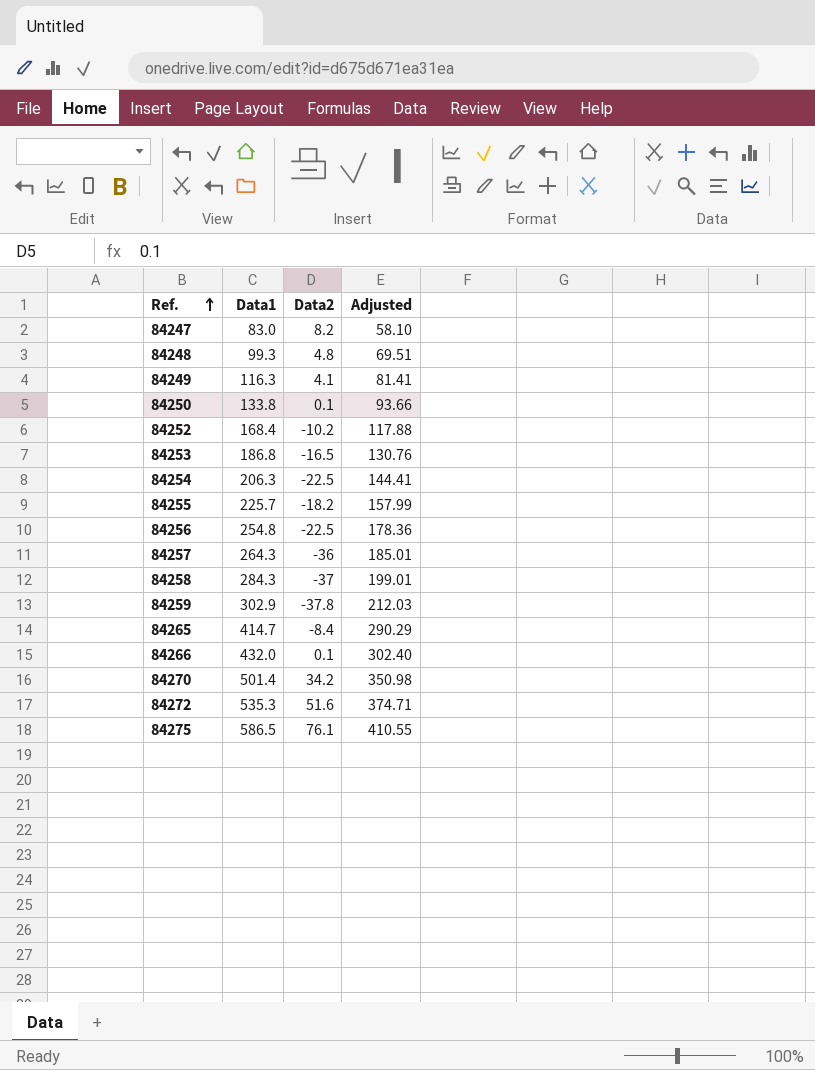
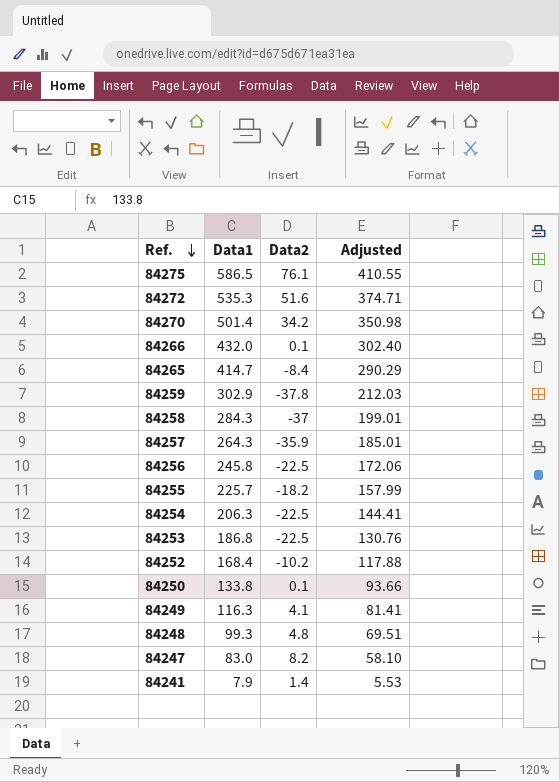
row order: Ref. ascending -> Ref. descending
84257 | Data2: -36 -> -35.9
84256 | Data1: 254.8 -> 245.8
84256 | Adjusted: 178.36 -> 172.06
84253 | Data2: -16.5 -> -22.5
row 84241: none -> 7.9 | 1.4 | 5.53

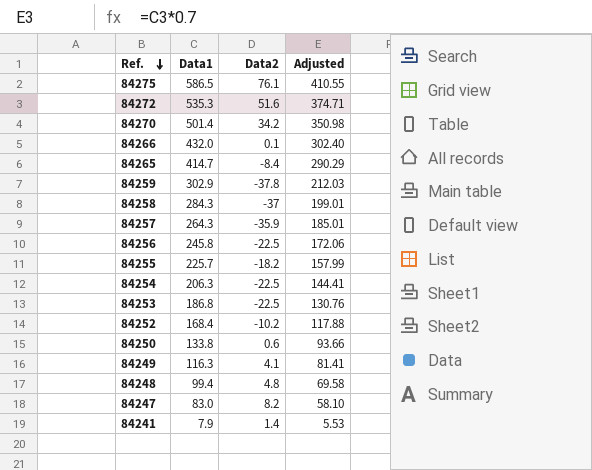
84250 | Data2: 0.1 -> 0.6
84248 | Data1: 99.3 -> 99.4
84248 | Adjusted: 69.51 -> 69.58

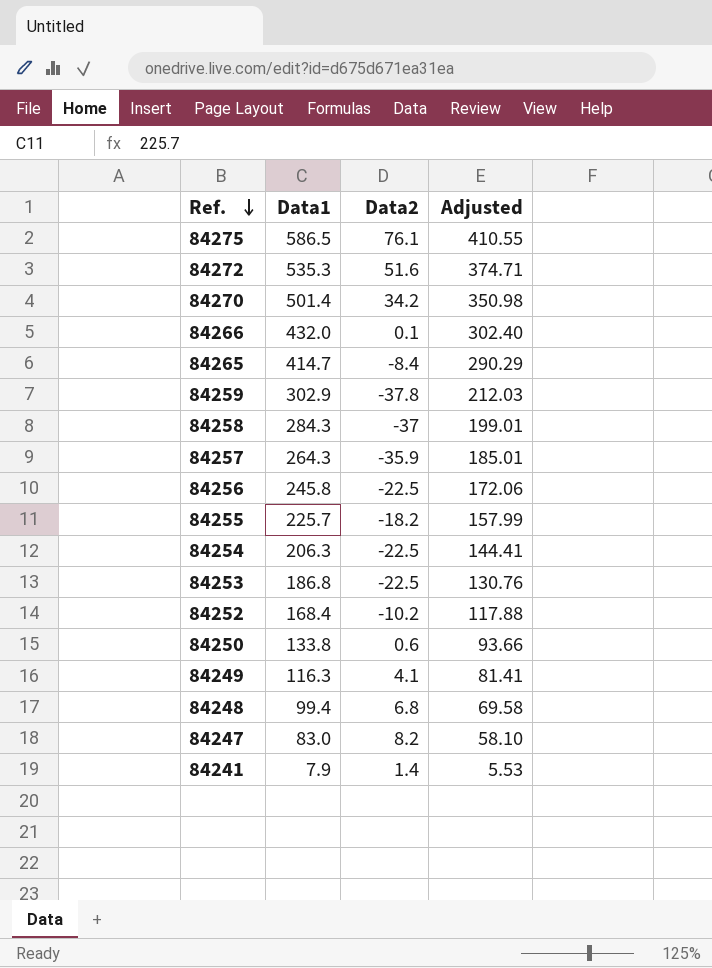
84248 | Data2: 4.8 -> 6.8

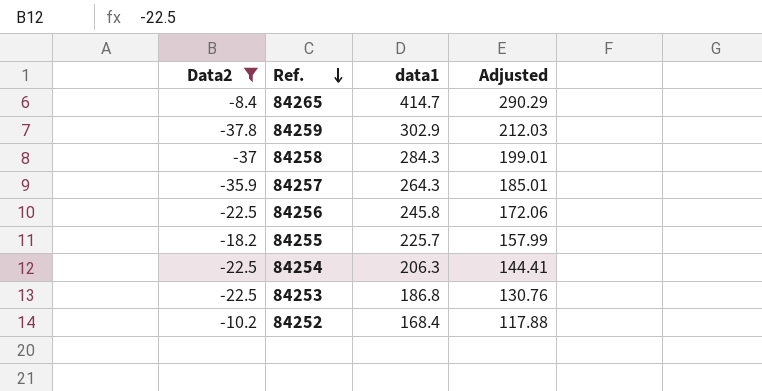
filter: none -> Data2 <= -8.4
column Data2 | position: 3 -> 1
column name: Data1 -> data1

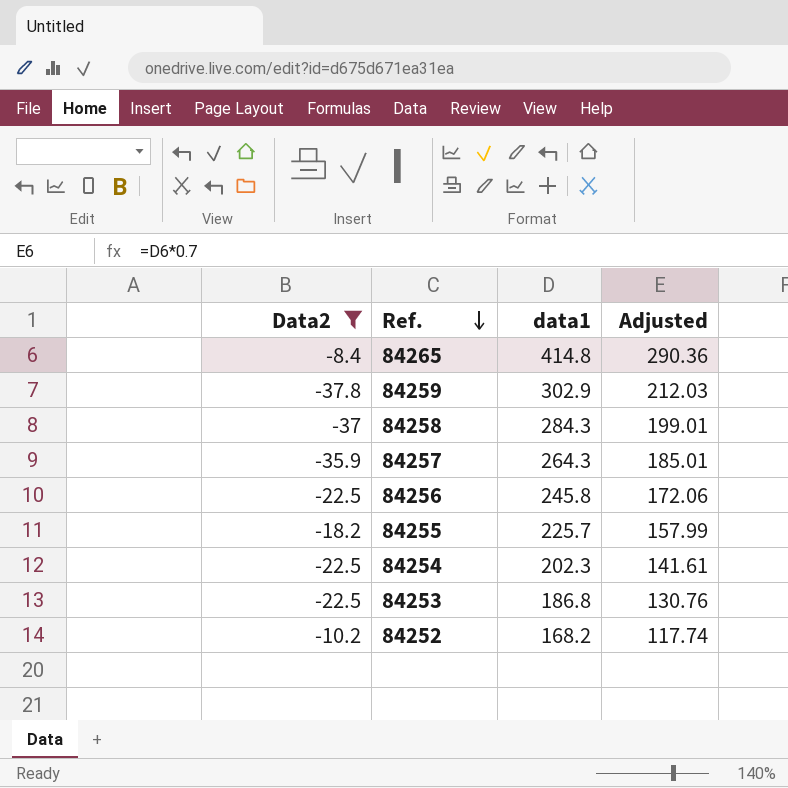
84265 | data1: 414.7 -> 414.8
84265 | Adjusted: 290.29 -> 290.36
84254 | data1: 206.3 -> 202.3
84254 | Adjusted: 144.41 -> 141.61
84252 | data1: 168.4 -> 168.2
84252 | Adjusted: 117.88 -> 117.74

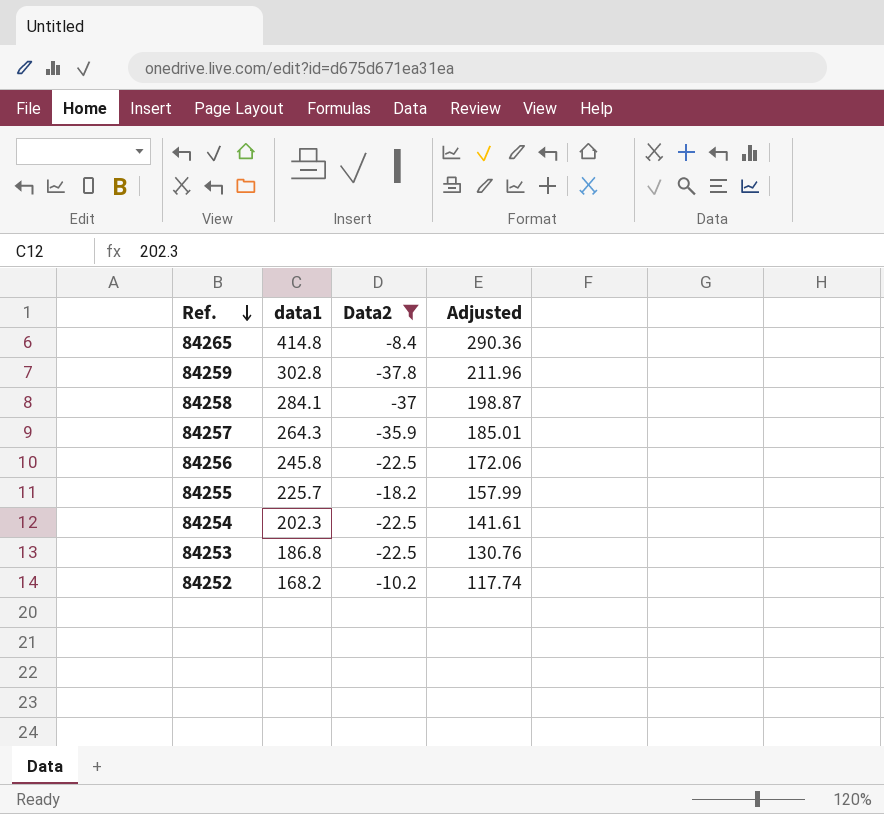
column Data2 | position: 1 -> 3
84259 | data1: 302.9 -> 302.8
84259 | Adjusted: 212.03 -> 211.96
84258 | data1: 284.3 -> 284.1
84258 | Adjusted: 199.01 -> 198.87

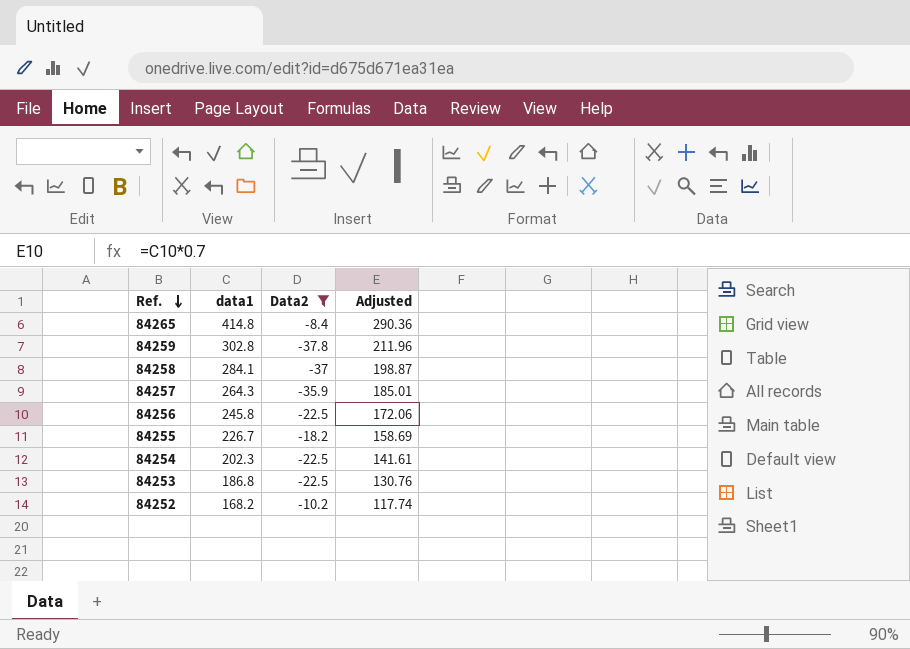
84255 | data1: 225.7 -> 226.7
84255 | Adjusted: 157.99 -> 158.69

